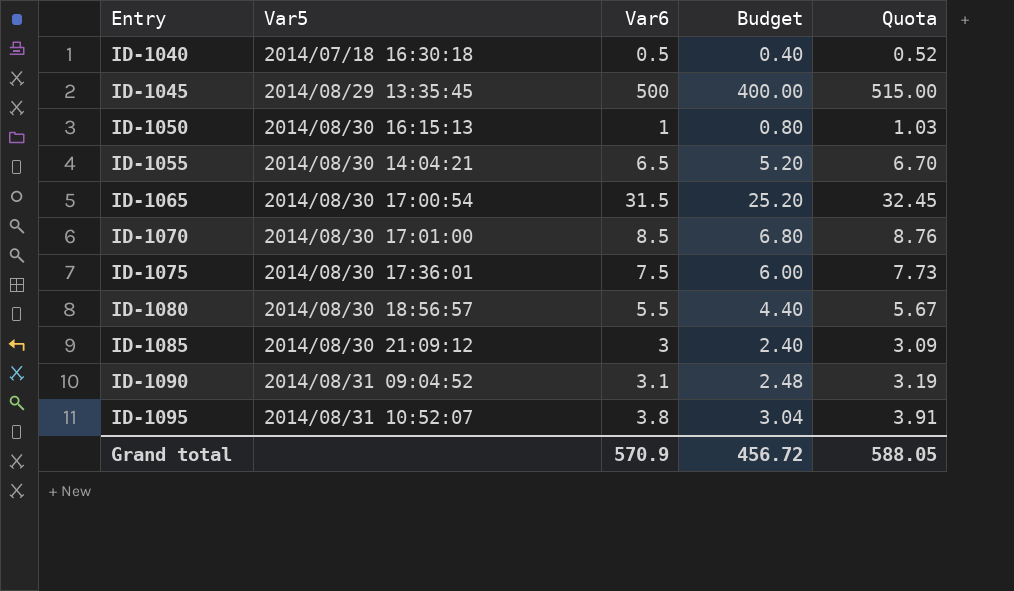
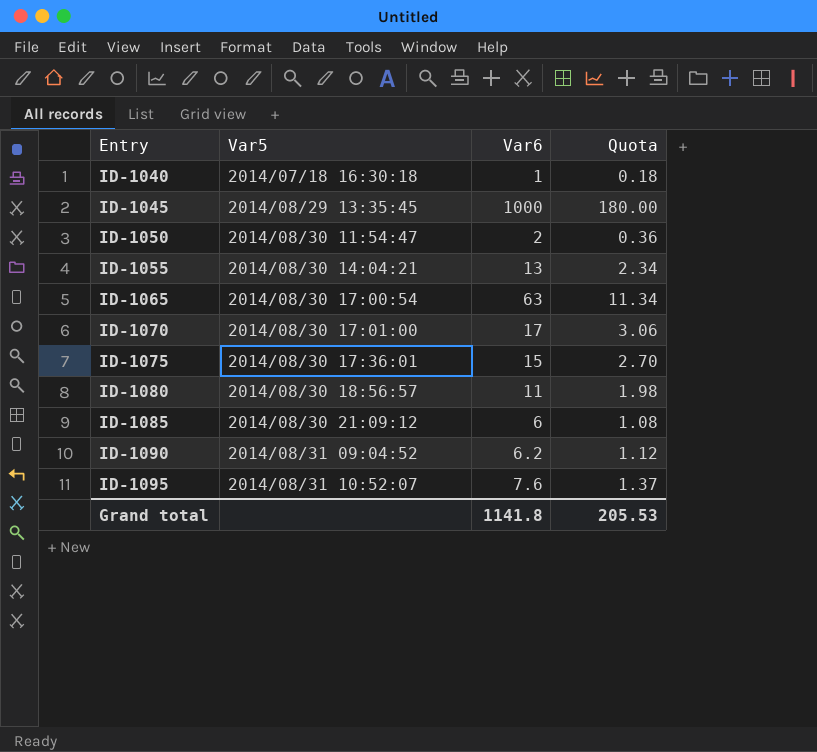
column Budget | formula: [Var6] * 0.8 -> none
column Quota | formula: [Var6] * 1.03 -> [Var6] * 0.18
ID-1040 | Var6: 0.5 -> 1
ID-1045 | Var6: 500 -> 1000
ID-1050 | Var5: 2014/08/30 16:15:13 -> 2014/08/30 11:54:47
ID-1050 | Var6: 1 -> 2
ID-1055 | Var6: 6.5 -> 13
ID-1065 | Var6: 31.5 -> 63
ID-1070 | Var6: 8.5 -> 17
ID-1075 | Var6: 7.5 -> 15
ID-1080 | Var6: 5.5 -> 11
ID-1085 | Var6: 3 -> 6
ID-1090 | Var6: 3.1 -> 6.2
ID-1095 | Var6: 3.8 -> 7.6
Grand total | Var6: 570.9 -> 1141.8
Grand total | Quota: 588.05 -> 205.53

